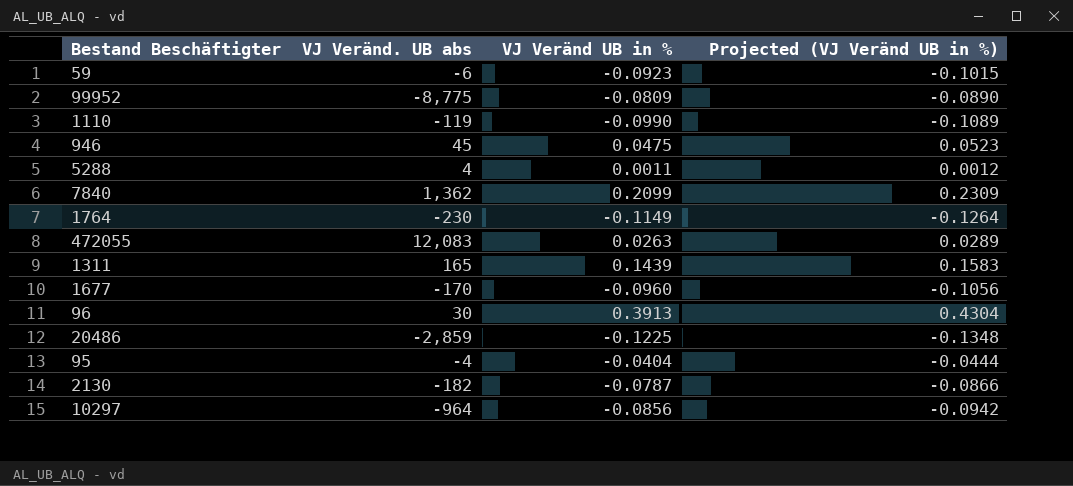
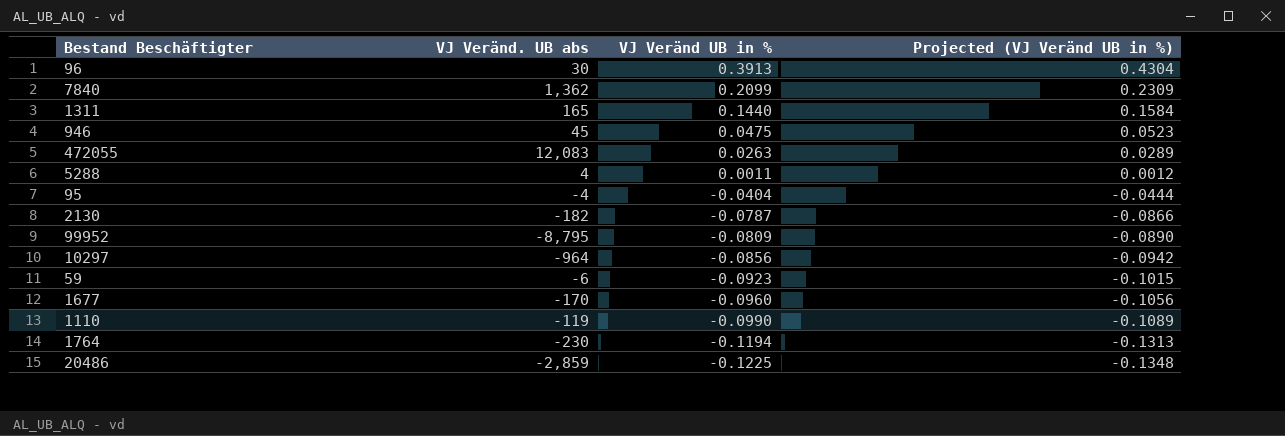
row order: none -> VJ Veränd UB in % descending
1311 | VJ Veränd UB in %: 0.1439 -> 0.1440
1311 | Projected (VJ Veränd UB in %): 0.1583 -> 0.1584
99952 | VJ Veränd. UB abs: -8,775 -> -8,795
1764 | VJ Veränd UB in %: -0.1149 -> -0.1194
1764 | Projected (VJ Veränd UB in %): -0.1264 -> -0.1313

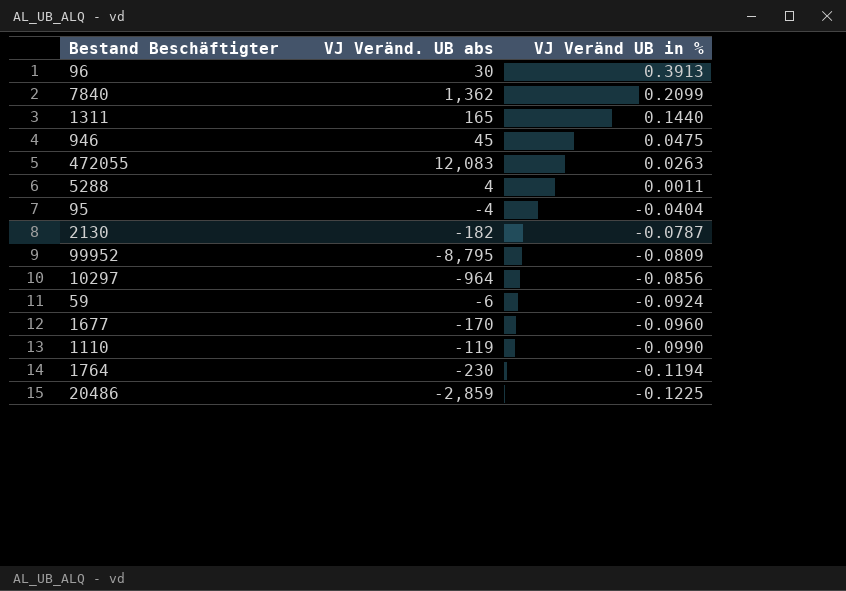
column Projected (VJ Veränd UB in %) | formula: [VJ Veränd UB in %] * 1.1 -> none
59 | VJ Veränd UB in %: -0.0923 -> -0.0924

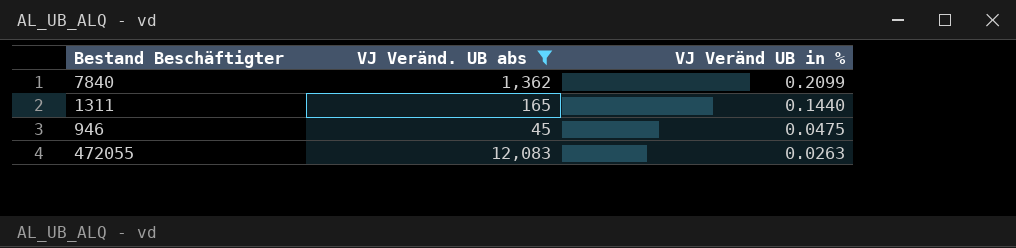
filter: none -> VJ Veränd. UB abs >= 45

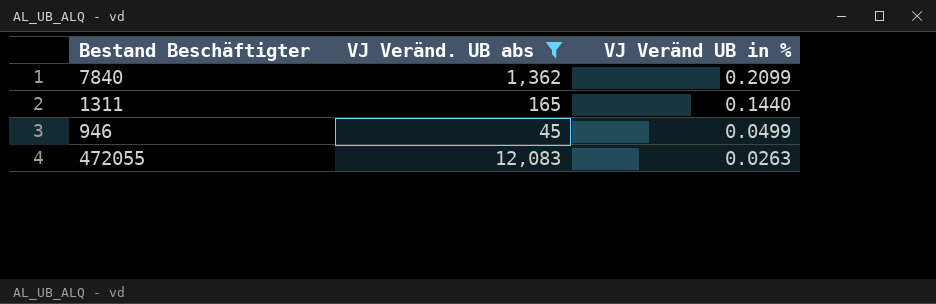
946 | VJ Veränd UB in %: 0.0475 -> 0.0499

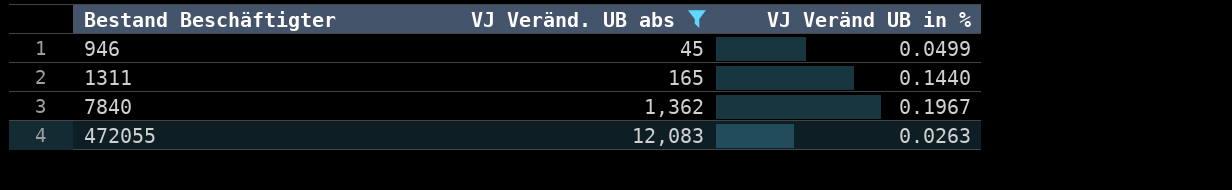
row order: VJ Veränd UB in % descending -> Bestand Beschäftigter ascending
7840 | VJ Veränd UB in %: 0.2099 -> 0.1967

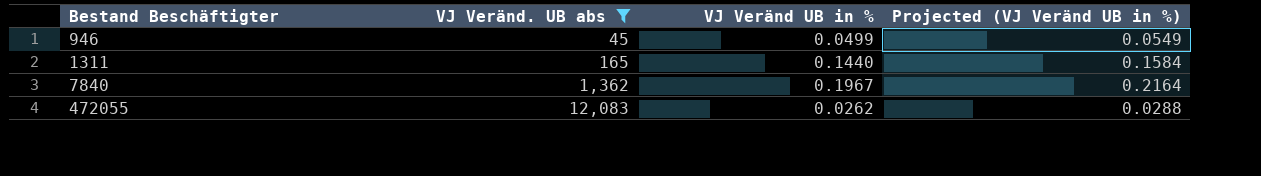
column Projected (VJ Veränd UB in %) | formula: none -> [VJ Veränd UB in %] * 1.1
472055 | VJ Veränd UB in %: 0.0263 -> 0.0262

